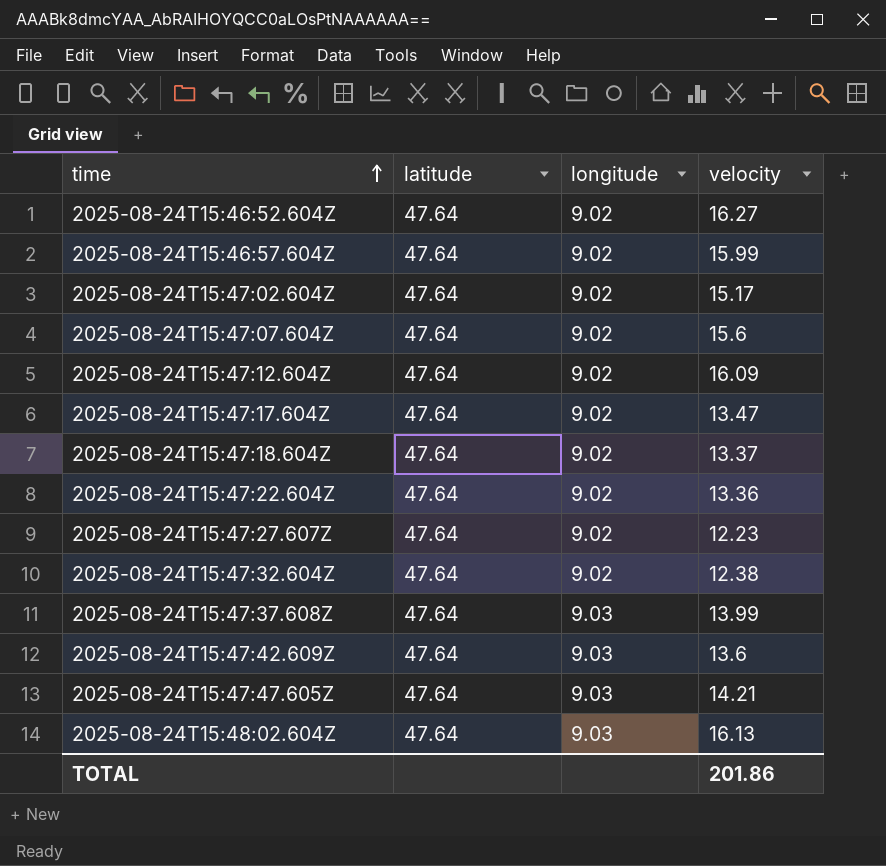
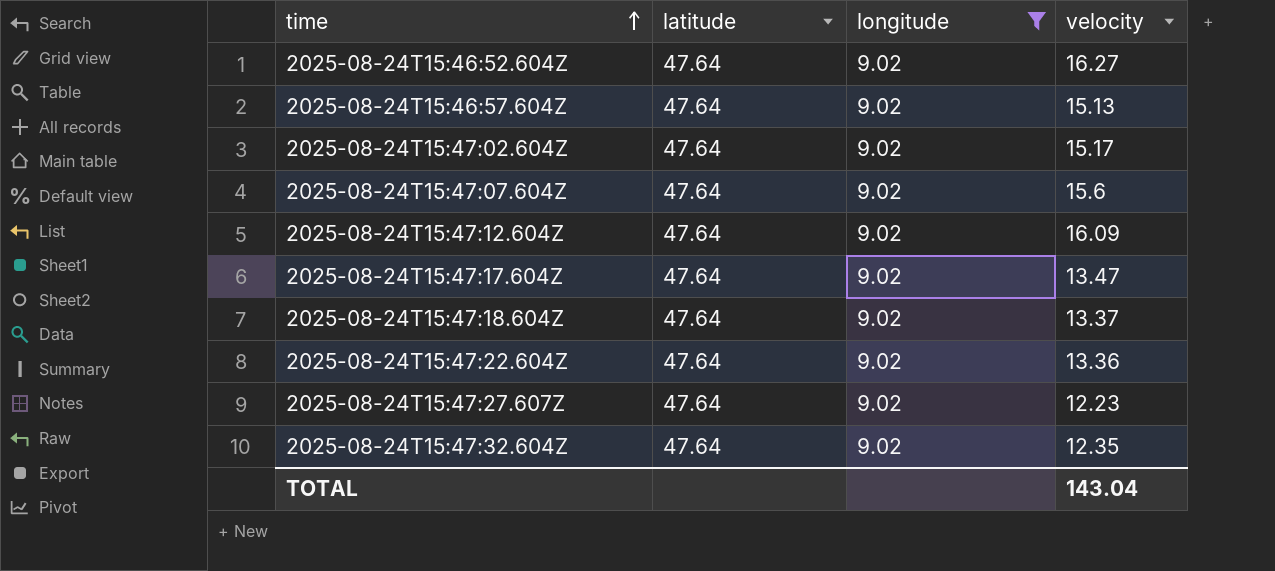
filter: none -> longitude = 9.02
2025-08-24T15:46:57.604Z | velocity: 15.99 -> 15.13
2025-08-24T15:47:32.604Z | velocity: 12.38 -> 12.35
TOTAL | velocity: 201.86 -> 143.04

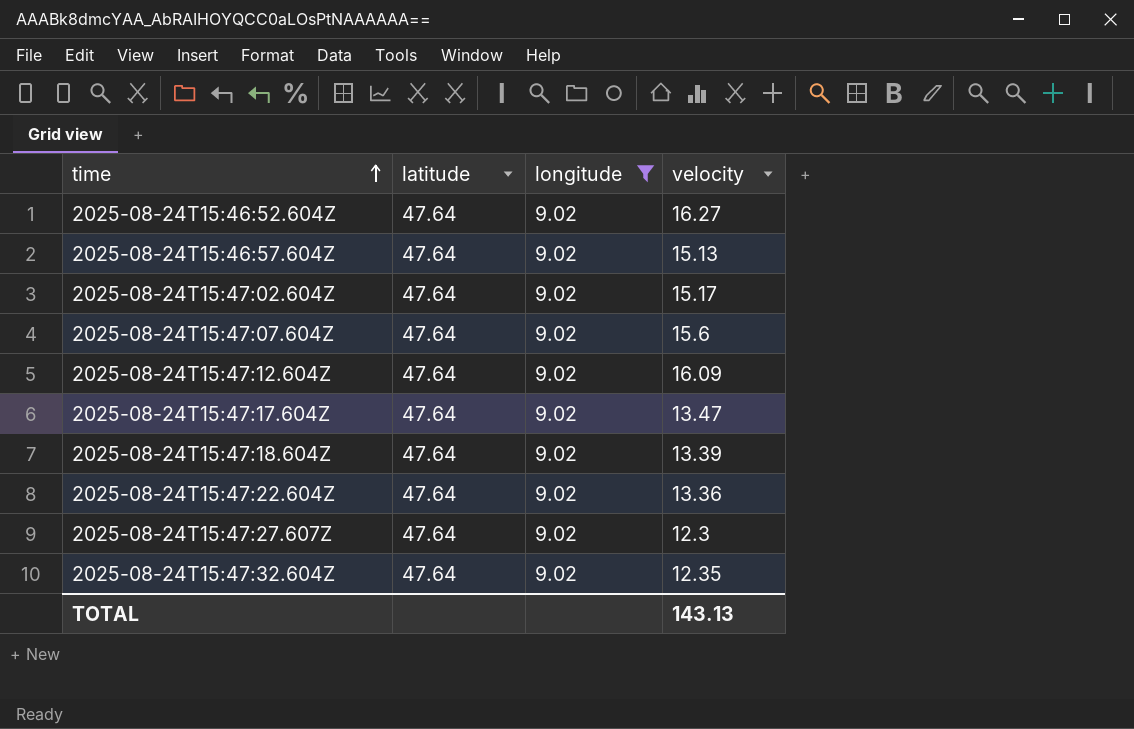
2025-08-24T15:47:18.604Z | velocity: 13.37 -> 13.39
2025-08-24T15:47:27.607Z | velocity: 12.23 -> 12.3
TOTAL | velocity: 143.04 -> 143.13

